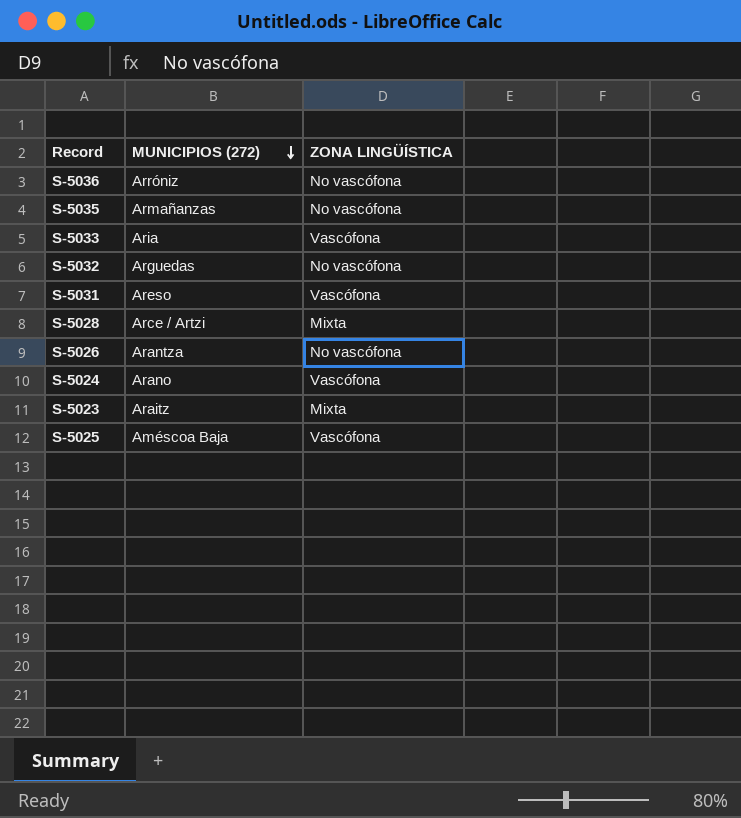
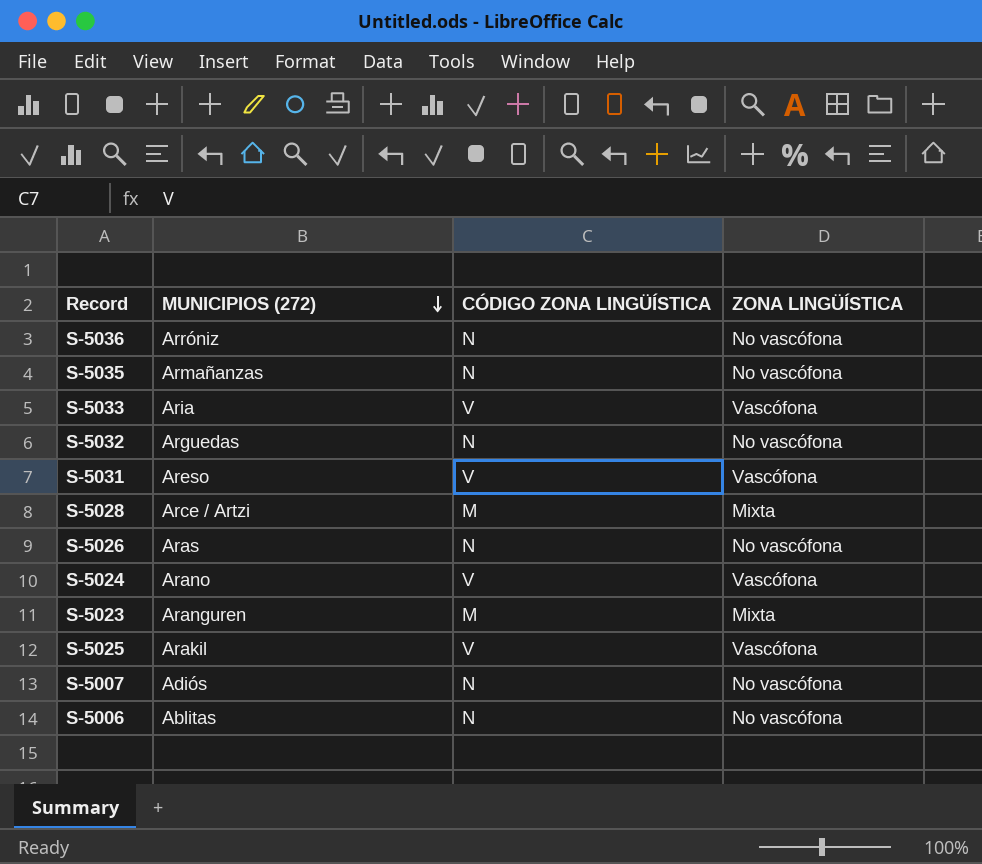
column CÓDIGO ZONA LINGÜÍSTICA | position: none -> 3
S-5026 | MUNICIPIOS (272): Arantza -> Aras
S-5023 | MUNICIPIOS (272): Araitz -> Aranguren
S-5025 | MUNICIPIOS (272): Améscoa Baja -> Arakil
row S-5007: none -> Adiós | N | No vascófona
row S-5006: none -> Ablitas | N | No vascófona

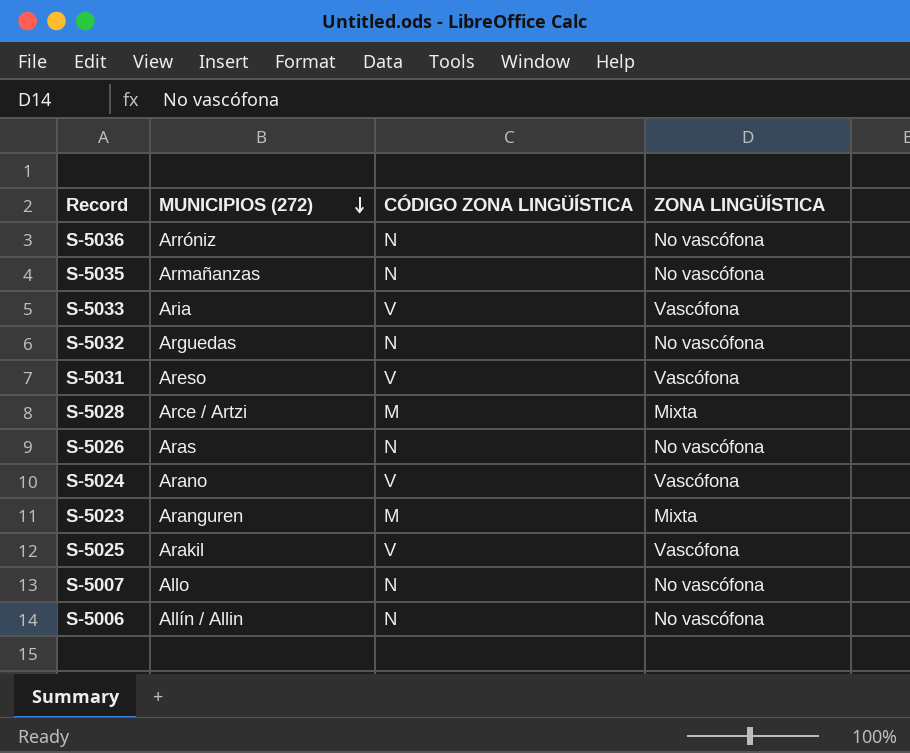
S-5007 | MUNICIPIOS (272): Adiós -> Allo
S-5006 | MUNICIPIOS (272): Ablitas -> Allín / Allin

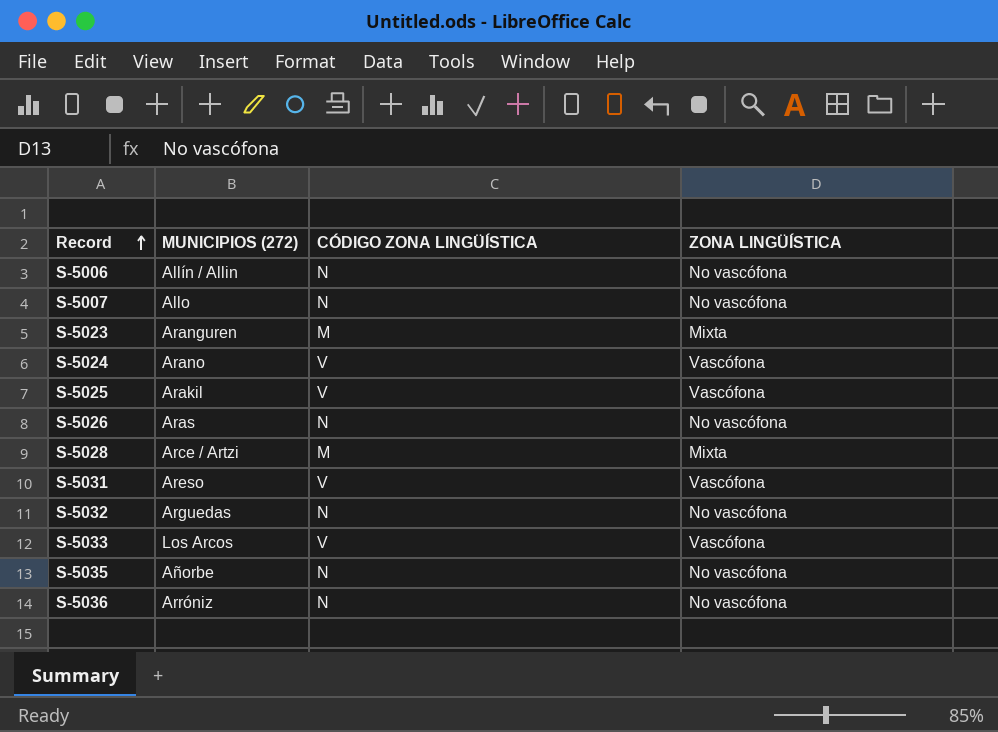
row order: MUNICIPIOS (272) descending -> Record ascending
S-5033 | MUNICIPIOS (272): Aria -> Los Arcos
S-5035 | MUNICIPIOS (272): Armañanzas -> Añorbe

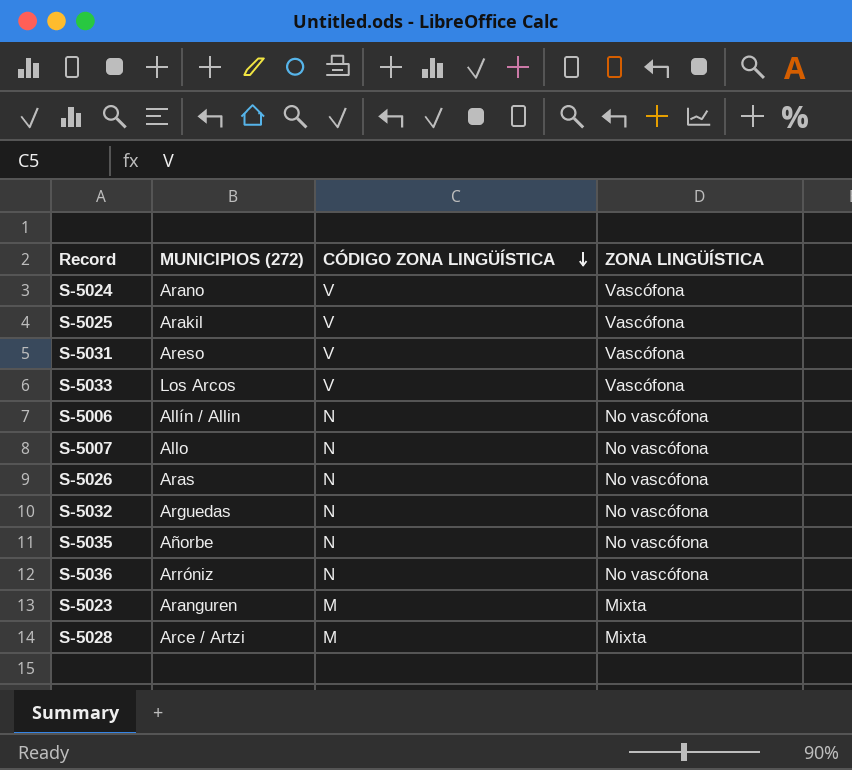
row order: Record ascending -> CÓDIGO ZONA LINGÜÍSTICA descending

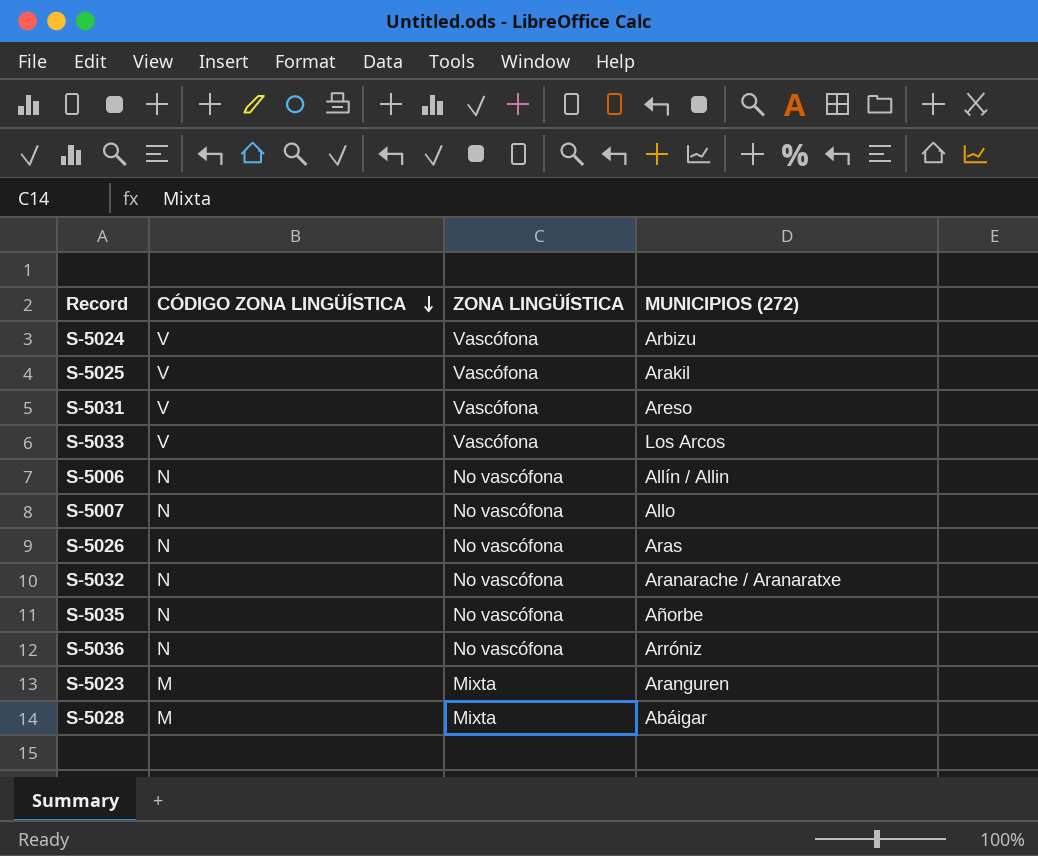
column MUNICIPIOS (272) | position: 2 -> 4
S-5024 | MUNICIPIOS (272): Arano -> Arbizu
S-5032 | MUNICIPIOS (272): Arguedas -> Aranarache / Aranaratxe
S-5028 | MUNICIPIOS (272): Arce / Artzi -> Abáigar

